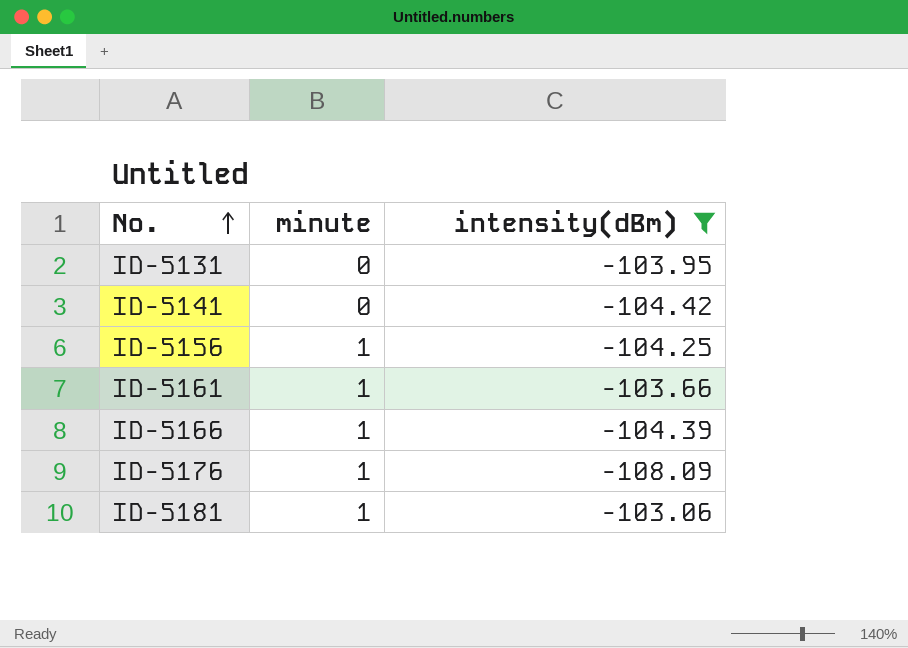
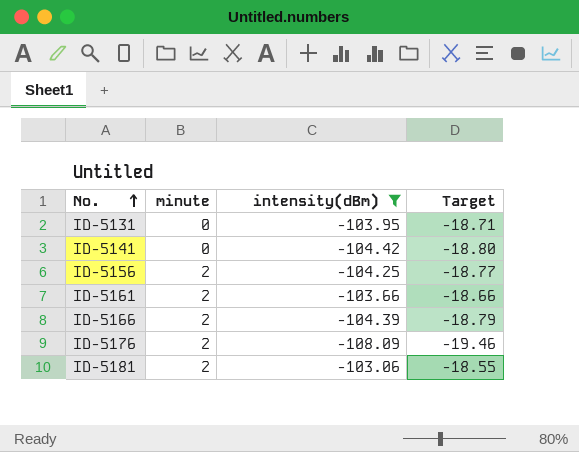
column Target | formula: none -> [intensity(dBm)] * 0.18
ID-5156 | minute: 1 -> 2
ID-5161 | minute: 1 -> 2
ID-5166 | minute: 1 -> 2
ID-5176 | minute: 1 -> 2
ID-5181 | minute: 1 -> 2

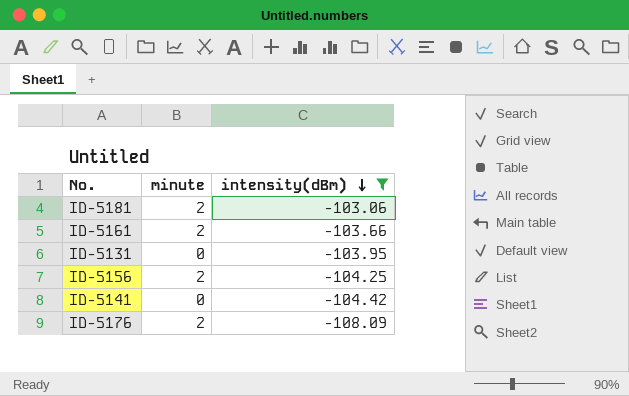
row order: No. ascending -> intensity(dBm) descending
column Target | formula: [intensity(dBm)] * 0.18 -> none
row ID-5166: 2 | -104.39 | -18.79 -> none

